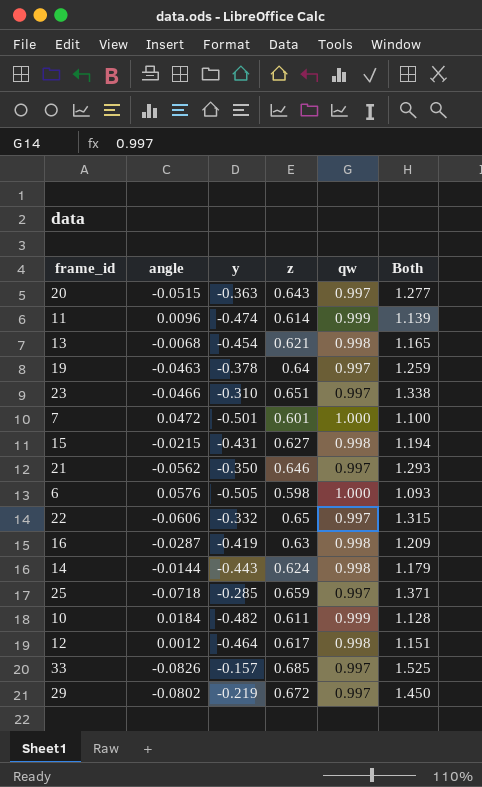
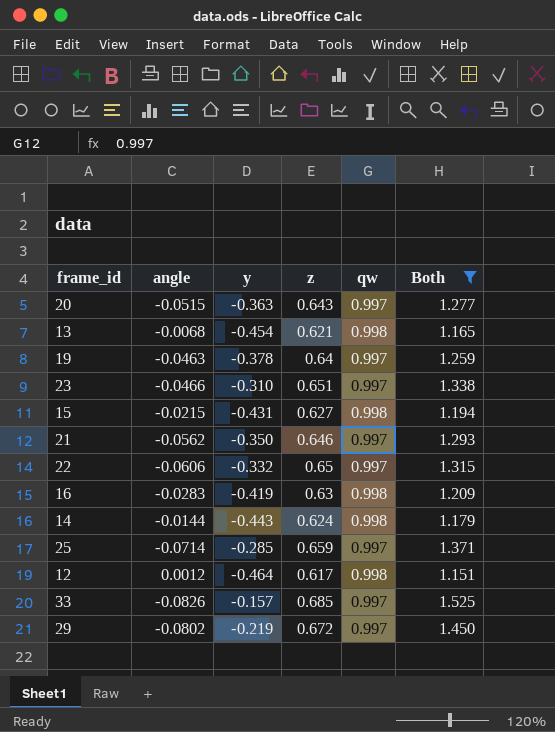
filter: none -> Both >= 1.151
16 | angle: -0.0287 -> -0.0283
25 | angle: -0.0718 -> -0.0714

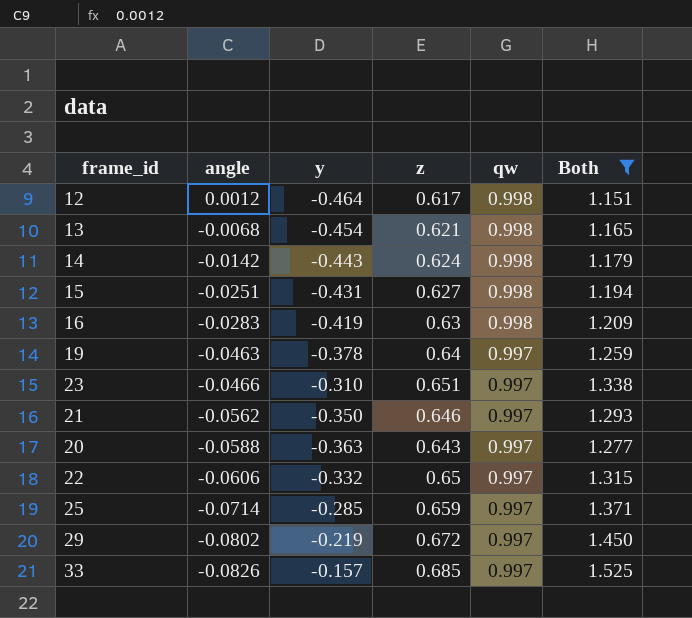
row order: none -> angle descending
14 | angle: -0.0144 -> -0.0142
15 | angle: -0.0215 -> -0.0251
20 | angle: -0.0515 -> -0.0588

